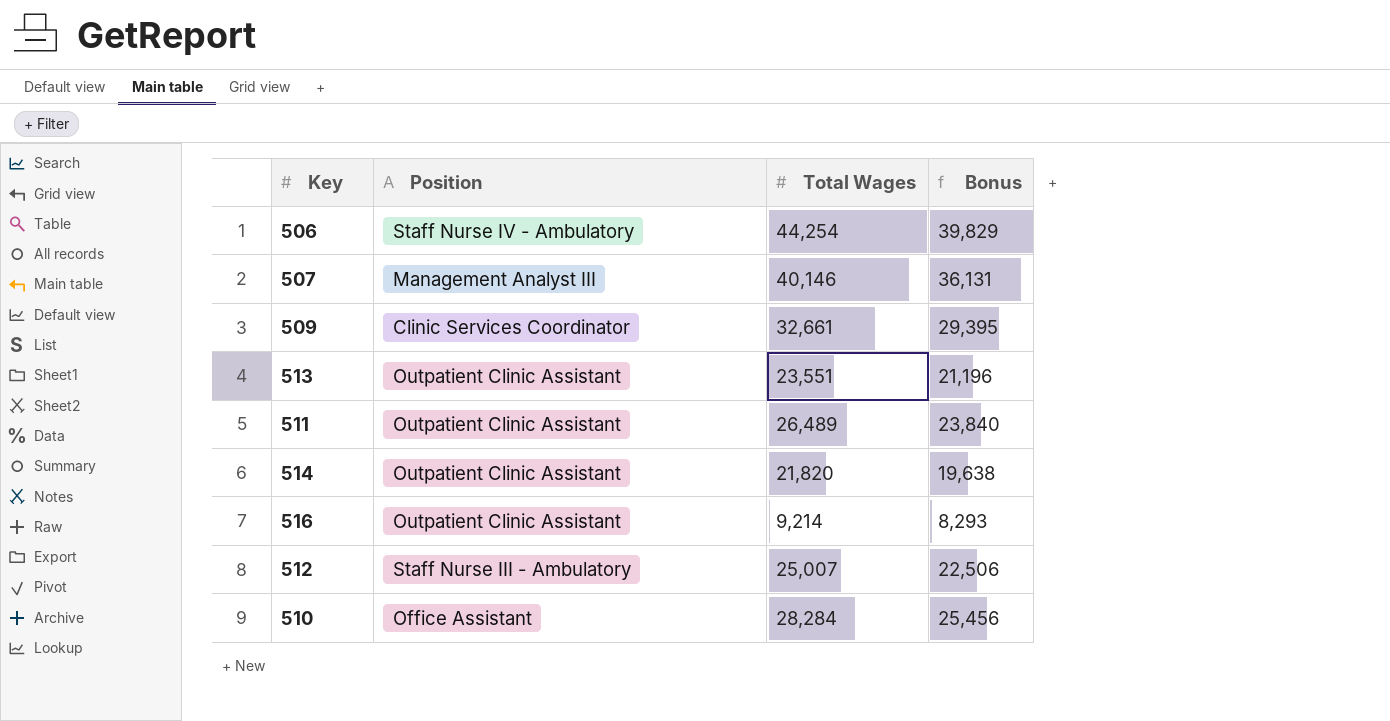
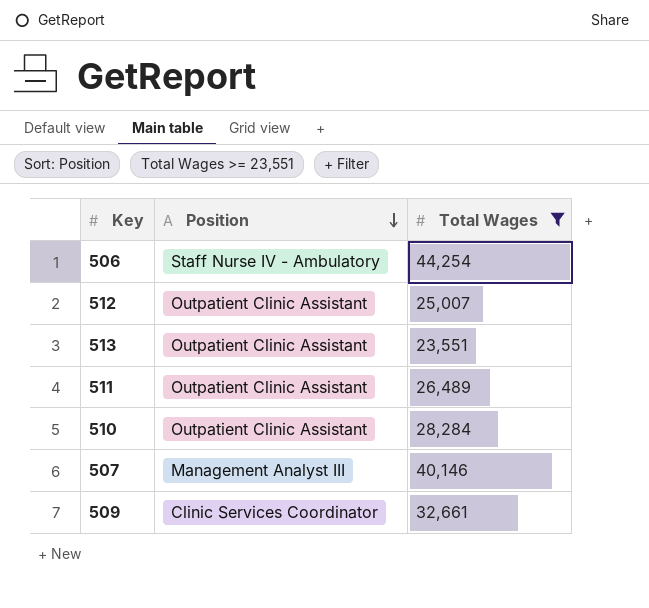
filter: none -> Total Wages >= 23,551
row order: none -> Position descending
column Bonus | formula: [Total Wages] * 0.9 -> none
512 | Position: Staff Nurse III - Ambulatory -> Outpatient Clinic Assistant
510 | Position: Office Assistant -> Outpatient Clinic Assistant

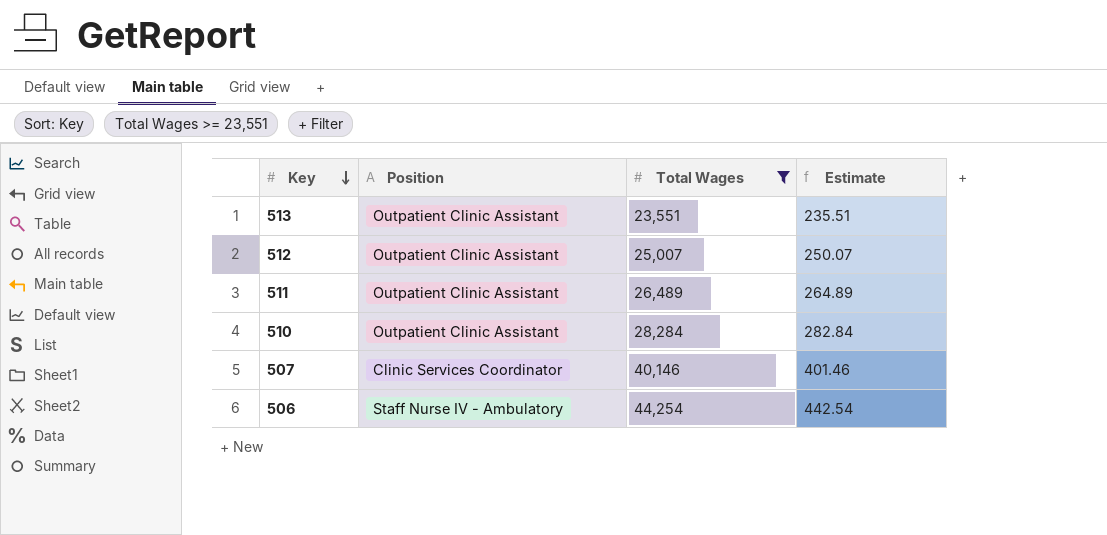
row order: Position descending -> Key descending
column Estimate | formula: none -> [Total Wages] * 0.01
row 509: Clinic Services Coordinator | 32,661 -> none
507 | Position: Management Analyst III -> Clinic Services Coordinator

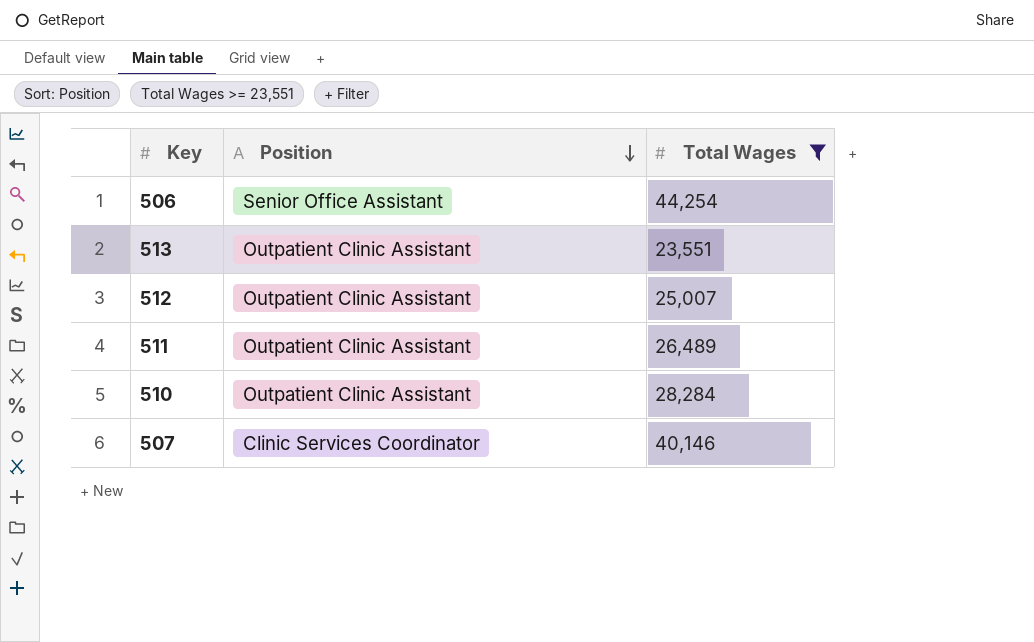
row order: Key descending -> Position descending
column Estimate | formula: [Total Wages] * 0.01 -> none
506 | Position: Staff Nurse IV - Ambulatory -> Senior Office Assistant

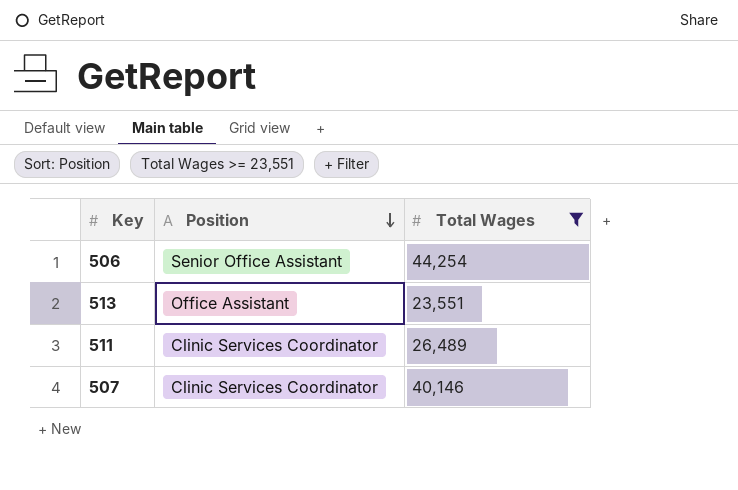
row 512: Outpatient Clinic Assistant | 25,007 -> none
row 510: Outpatient Clinic Assistant | 28,284 -> none
513 | Position: Outpatient Clinic Assistant -> Office Assistant
511 | Position: Outpatient Clinic Assistant -> Clinic Services Coordinator

